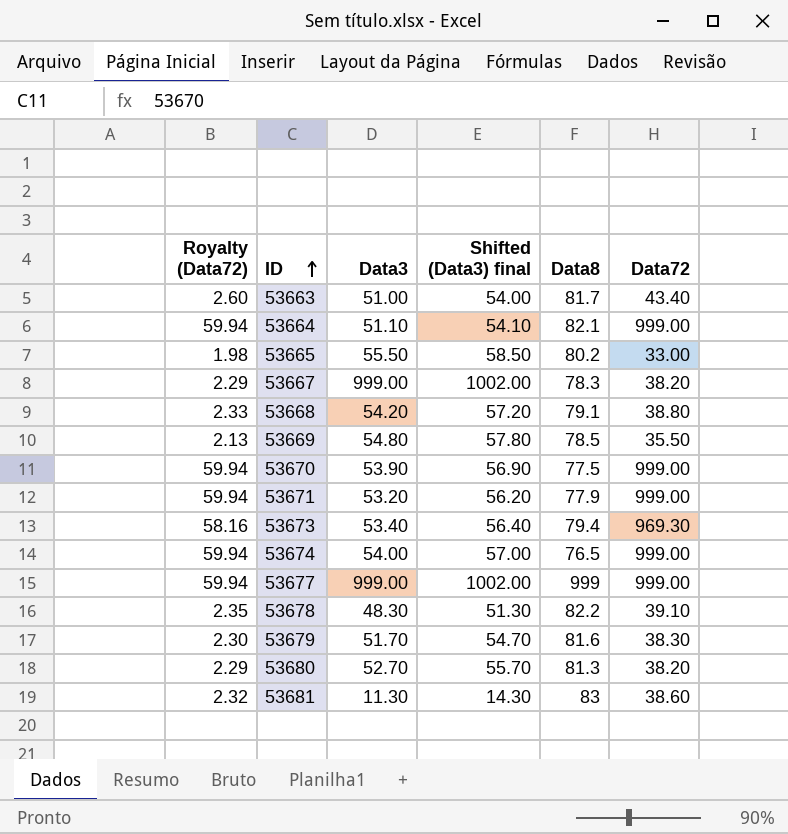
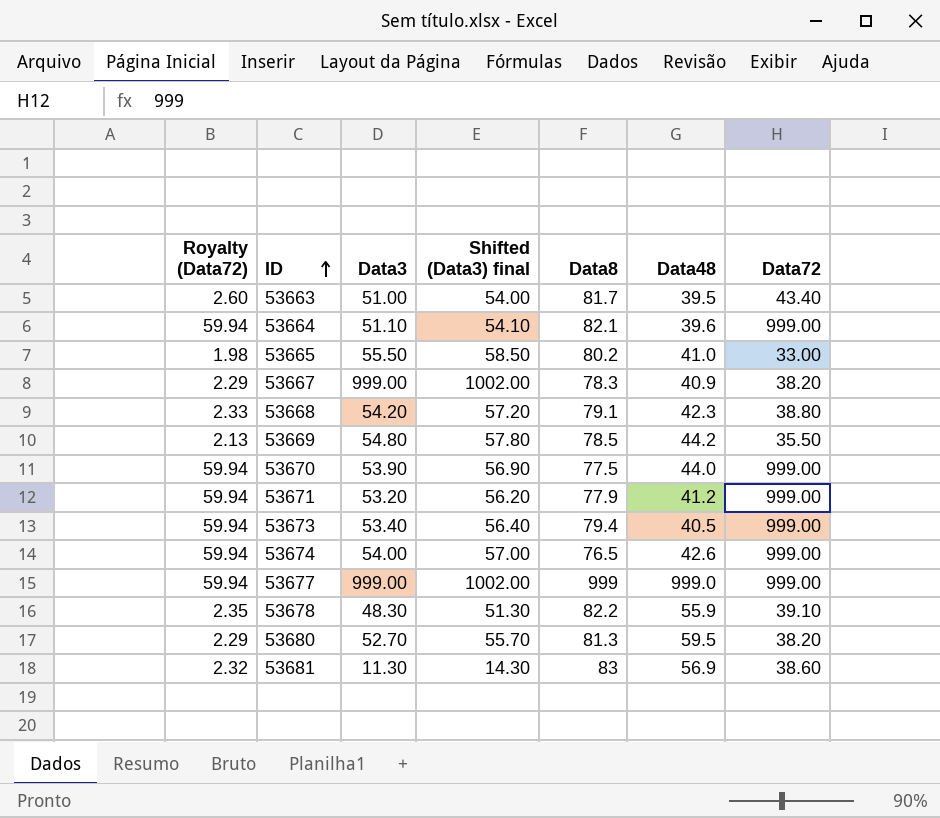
column Data48 | position: none -> 6
row 53679: 2.30 | 51.70 | 54.70 | 81.6 | 38.30 -> none
53673 | Royalty (Data72): 58.16 -> 59.94
53673 | Data72: 969.30 -> 999.00

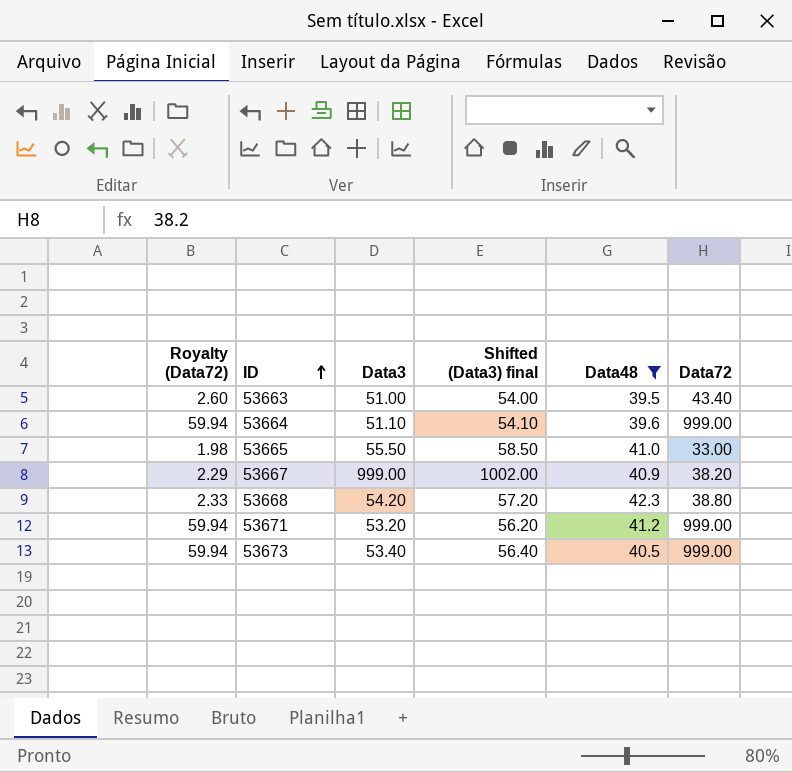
filter: none -> Data48 <= 42.3
column Data8 | position: 5 -> none

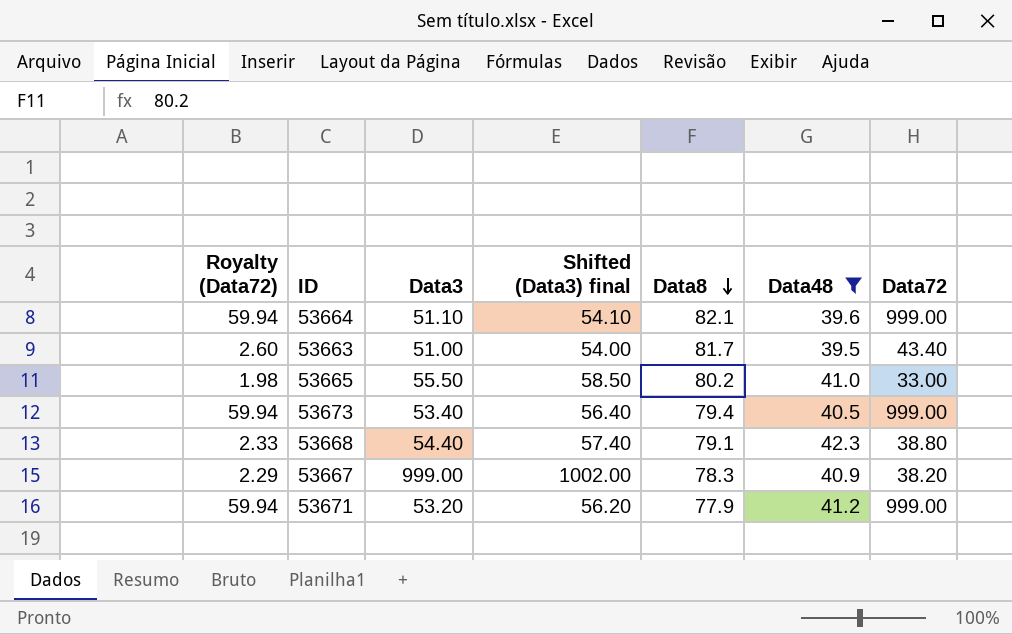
row order: ID ascending -> Data8 descending
column Data8 | position: none -> 5
53668 | Data3: 54.20 -> 54.40
53668 | Shifted (Data3) final: 57.20 -> 57.40

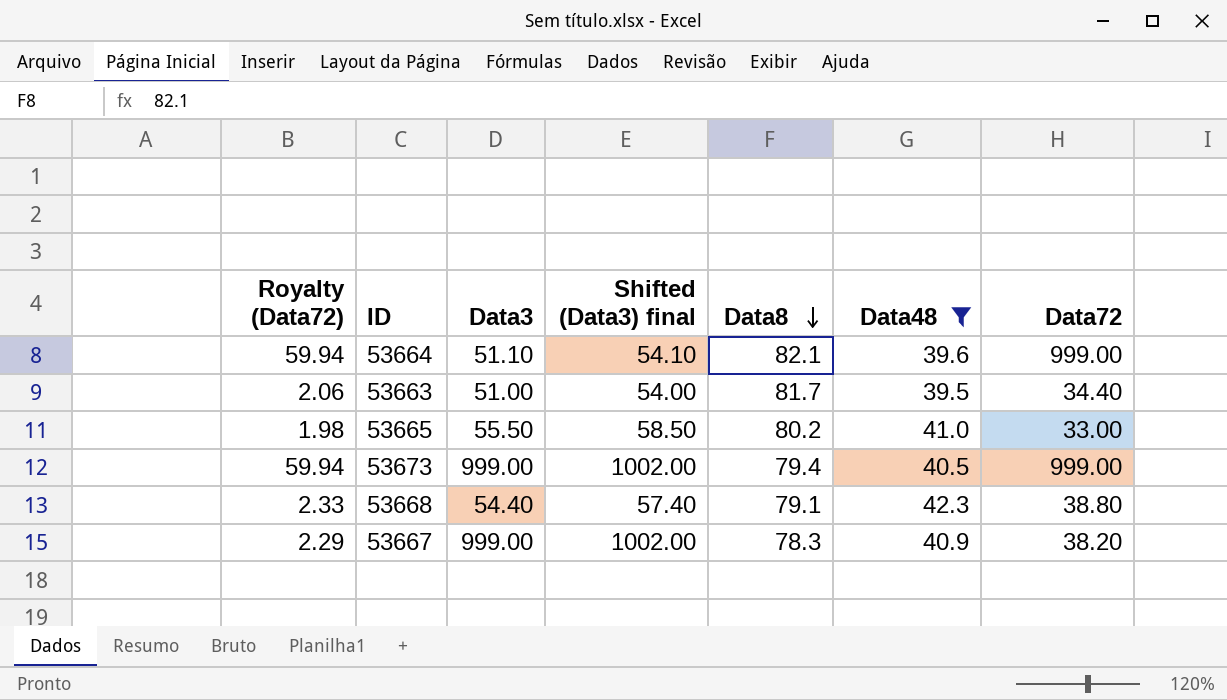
row 53671: 59.94 | 53.20 | 56.20 | 77.9 | 41.2 | 999.00 -> none
53663 | Royalty (Data72): 2.60 -> 2.06
53663 | Data72: 43.40 -> 34.40
53673 | Data3: 53.40 -> 999.00
53673 | Shifted (Data3) final: 56.40 -> 1002.00

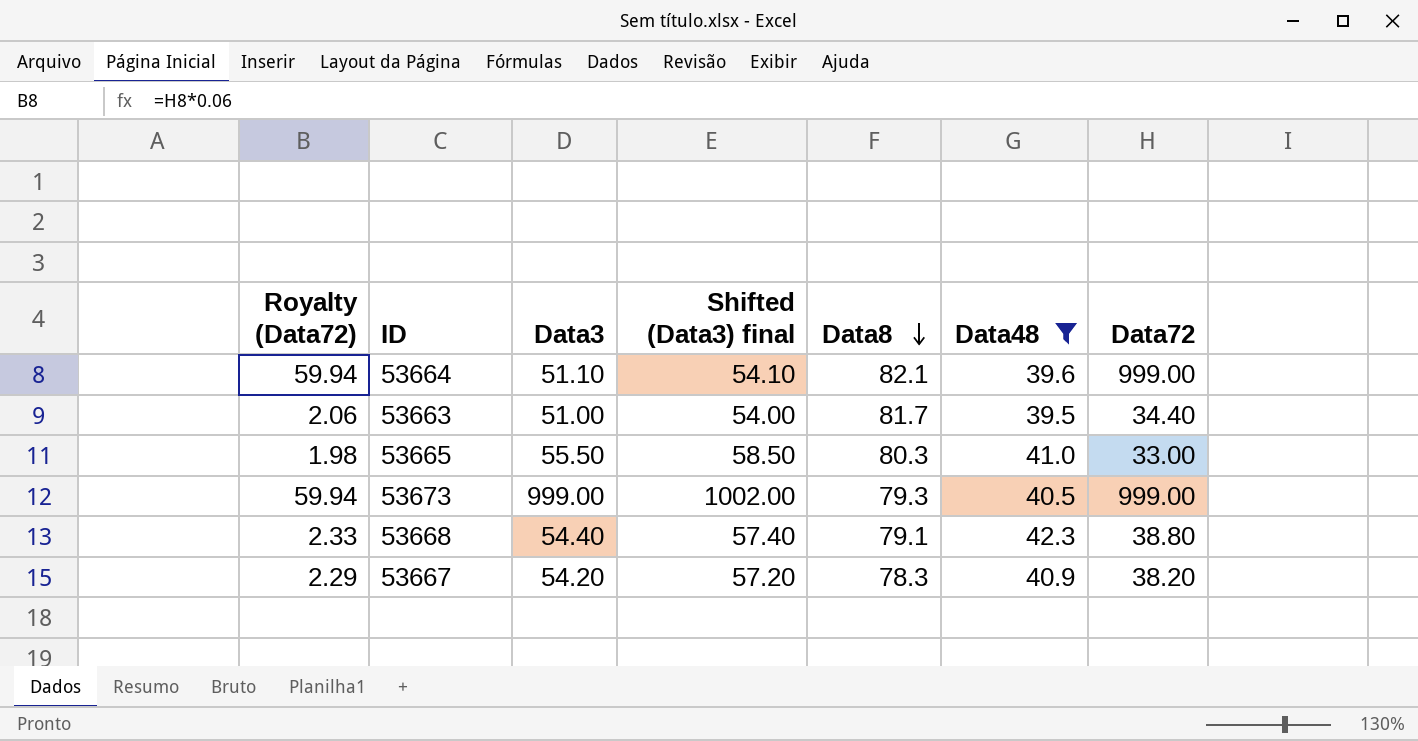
53665 | Data8: 80.2 -> 80.3
53673 | Data8: 79.4 -> 79.3
53667 | Data3: 999.00 -> 54.20
53667 | Shifted (Data3) final: 1002.00 -> 57.20

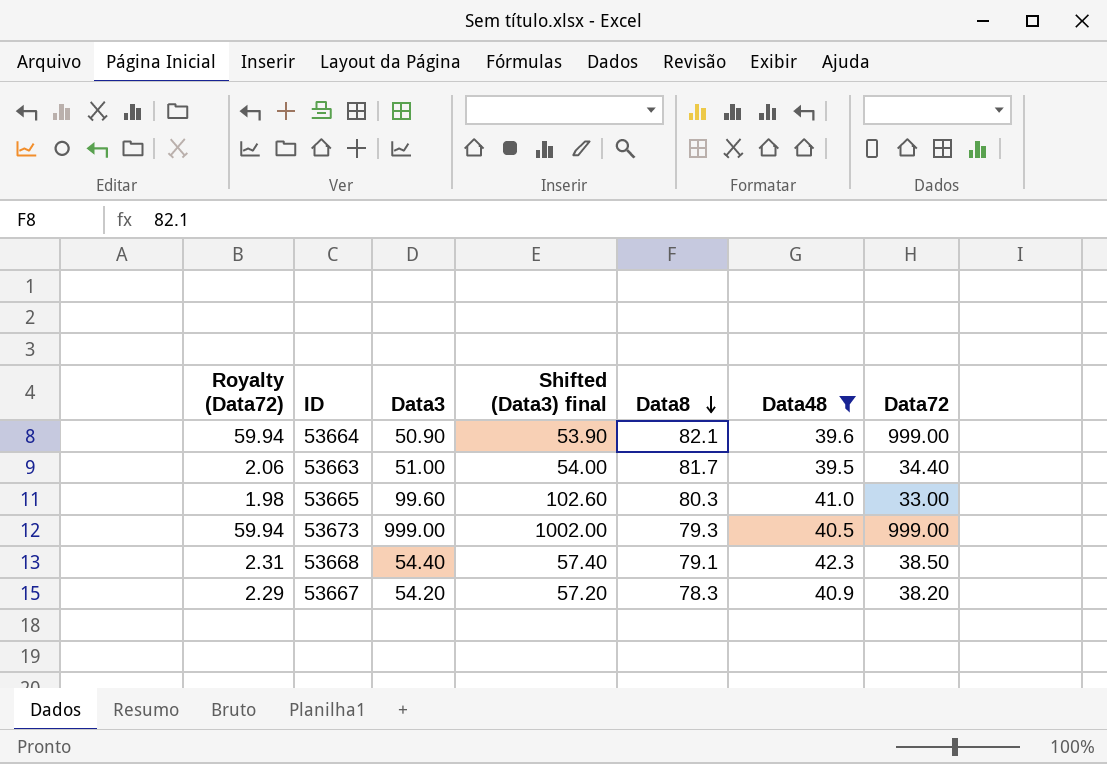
53664 | Data3: 51.10 -> 50.90
53664 | Shifted (Data3) final: 54.10 -> 53.90
53665 | Data3: 55.50 -> 99.60
53665 | Shifted (Data3) final: 58.50 -> 102.60
53668 | Royalty (Data72): 2.33 -> 2.31
53668 | Data72: 38.80 -> 38.50

